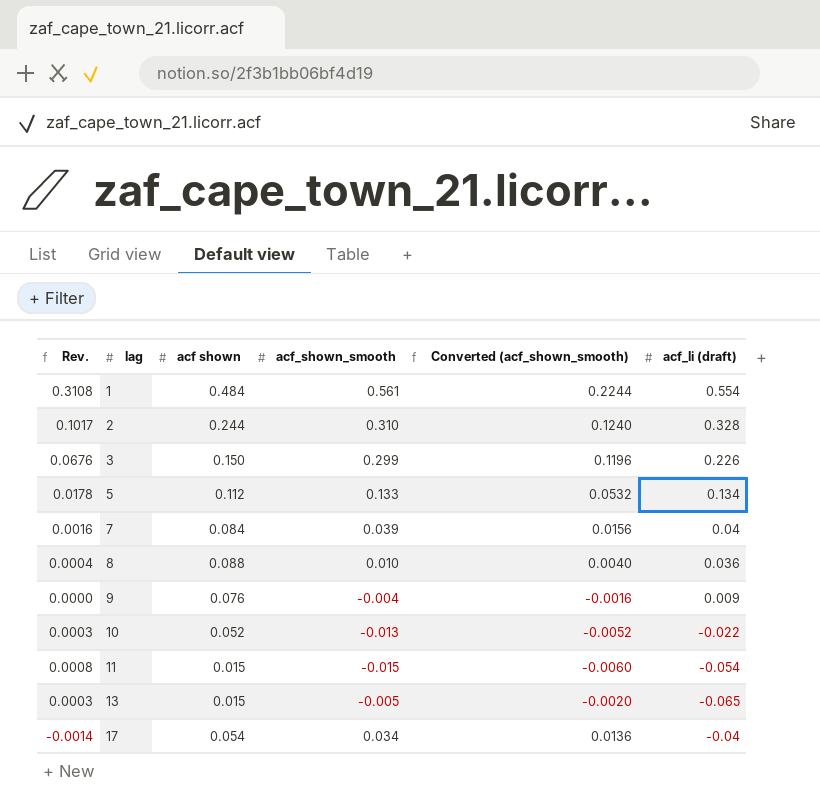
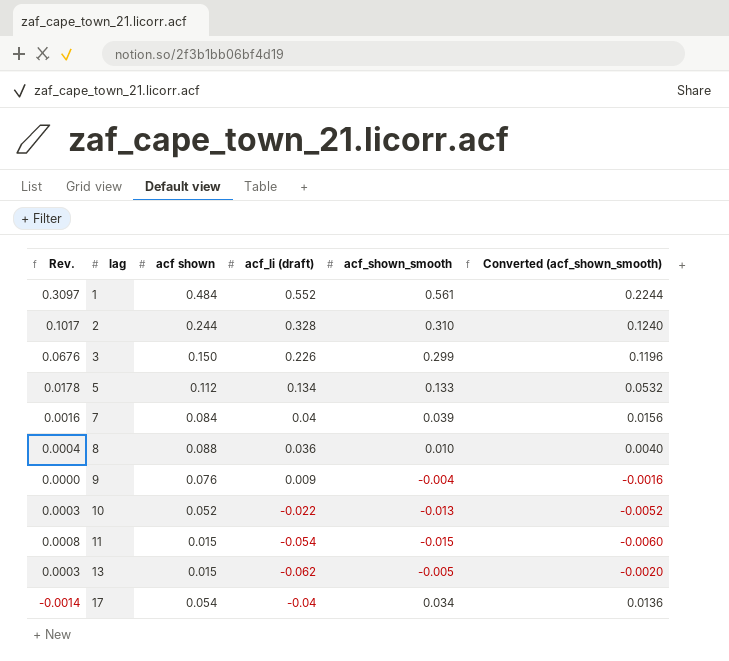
column acf_li (draft) | position: 6 -> 4
1 | Rev.: 0.3108 -> 0.3097
1 | acf_li (draft): 0.554 -> 0.552
13 | acf_li (draft): -0.065 -> -0.062

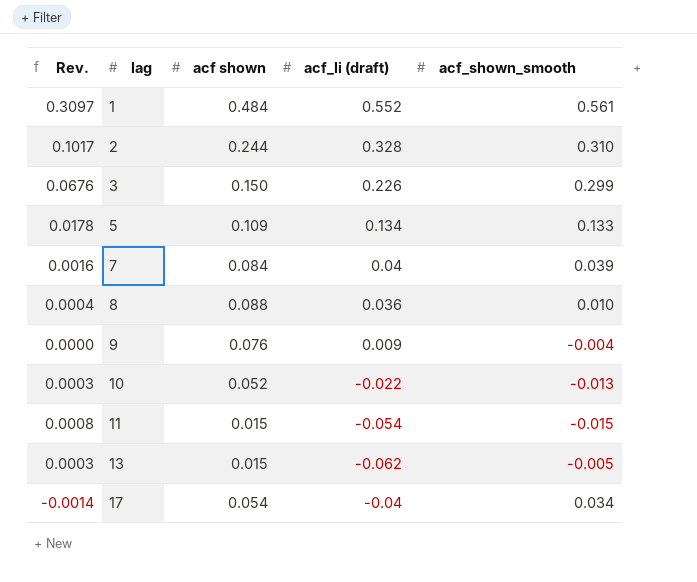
column Converted (acf_shown_smooth) | formula: [acf_shown_smooth] * 0.4 -> none
5 | acf shown: 0.112 -> 0.109

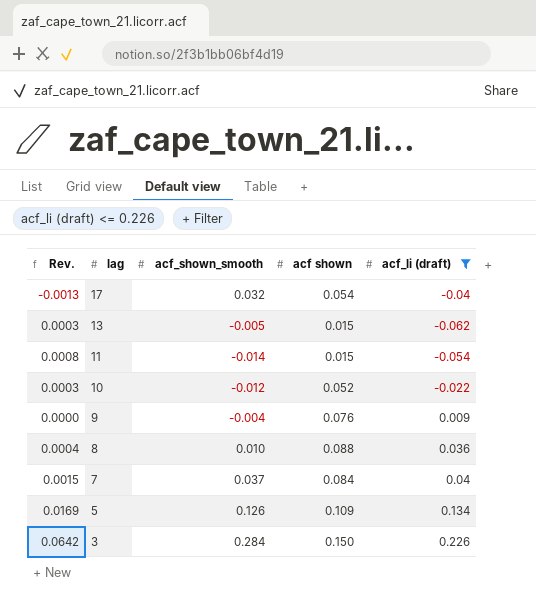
filter: none -> acf_li (draft) <= 0.226
row order: lag ascending -> lag descending
column acf_shown_smooth | position: 5 -> 3
17 | Rev.: -0.0014 -> -0.0013
17 | acf_shown_smooth: 0.034 -> 0.032
11 | acf_shown_smooth: -0.015 -> -0.014
10 | acf_shown_smooth: -0.013 -> -0.012
7 | Rev.: 0.0016 -> 0.0015
7 | acf_shown_smooth: 0.039 -> 0.037
5 | Rev.: 0.0178 -> 0.0169
5 | acf_shown_smooth: 0.133 -> 0.126
3 | Rev.: 0.0676 -> 0.0642
3 | acf_shown_smooth: 0.299 -> 0.284

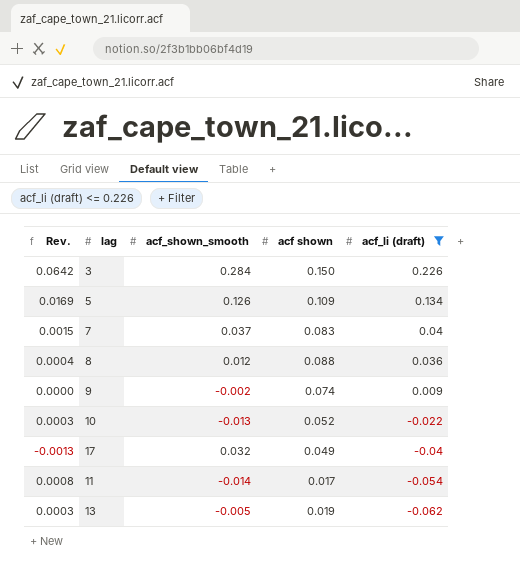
row order: lag descending -> acf_li (draft) descending
7 | acf shown: 0.084 -> 0.083
8 | acf_shown_smooth: 0.010 -> 0.012
9 | acf_shown_smooth: -0.004 -> -0.002
9 | acf shown: 0.076 -> 0.074
10 | acf_shown_smooth: -0.012 -> -0.013
17 | acf shown: 0.054 -> 0.049
11 | acf shown: 0.015 -> 0.017
13 | acf shown: 0.015 -> 0.019

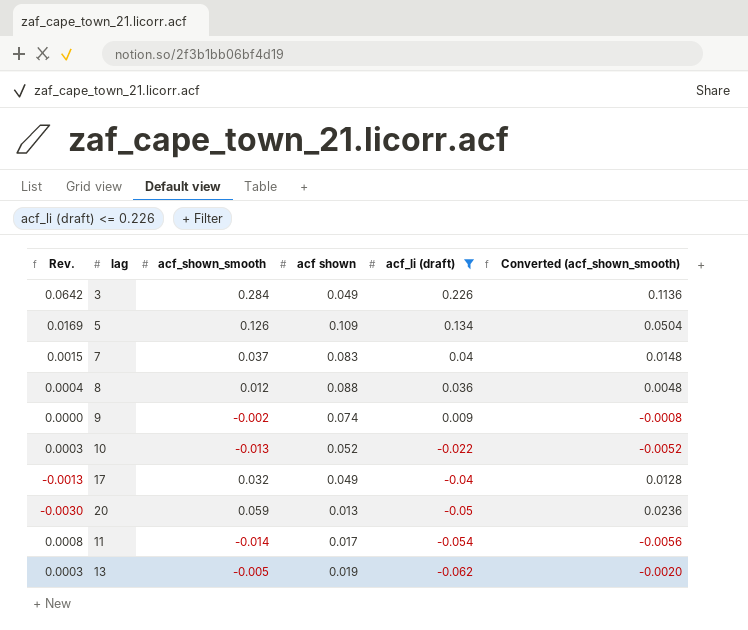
column Converted (acf_shown_smooth) | formula: none -> [acf_shown_smooth] * 0.4
3 | acf shown: 0.150 -> 0.049
row 20: none -> -0.0030 | 0.059 | 0.013 | -0.05 | 0.0236

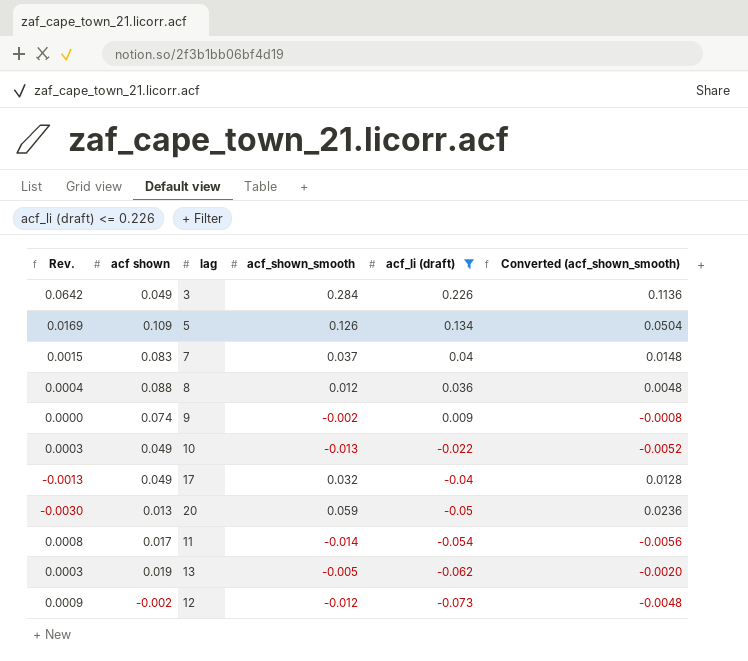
column acf shown | position: 4 -> 2
10 | acf shown: 0.052 -> 0.049
row 12: none -> 0.0009 | -0.002 | -0.012 | -0.073 | -0.0048

